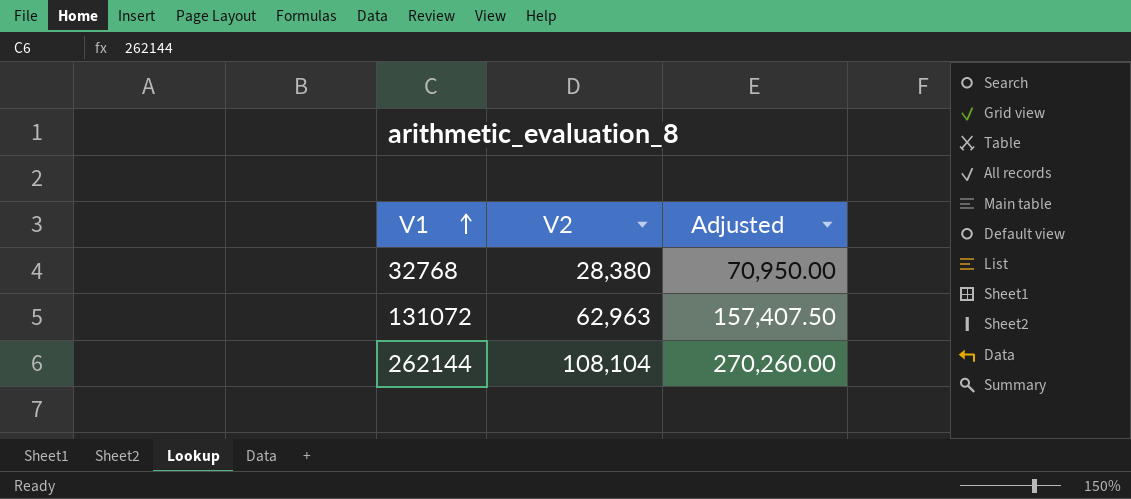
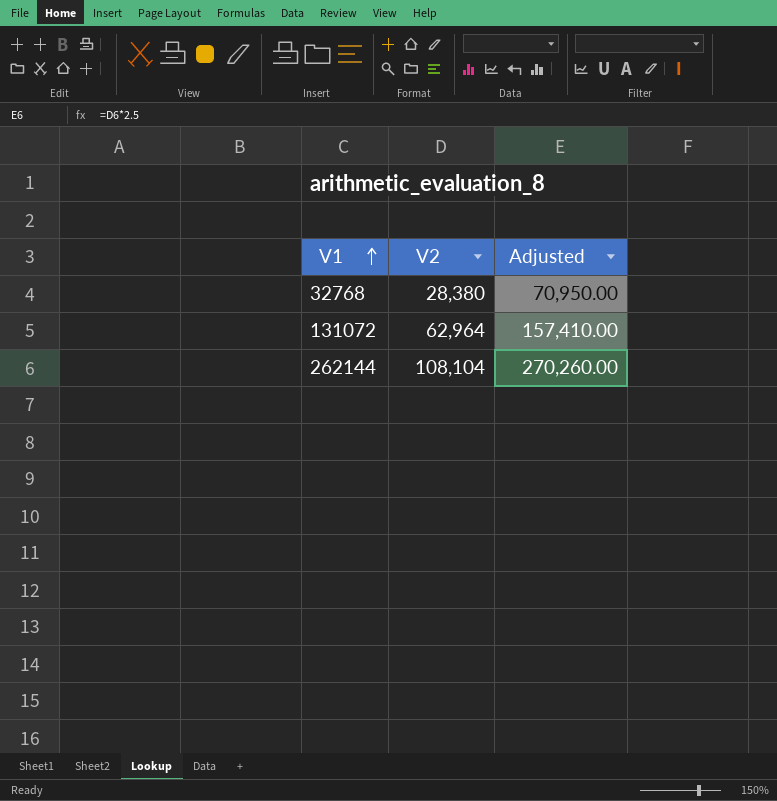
131072 | V2: 62,963 -> 62,964
131072 | Adjusted: 157,407.50 -> 157,410.00

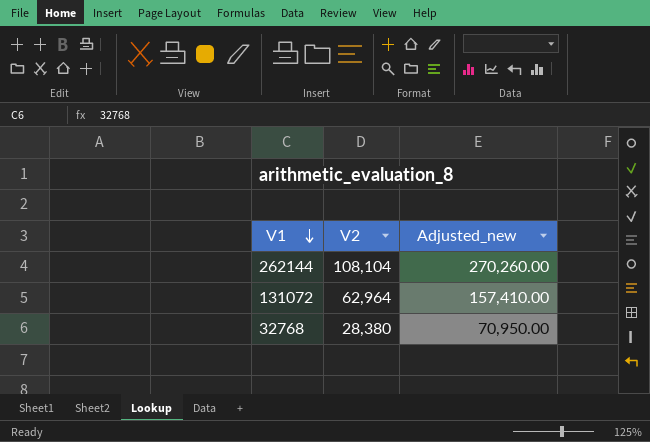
row order: V1 ascending -> V1 descending
column name: Adjusted -> Adjusted_new

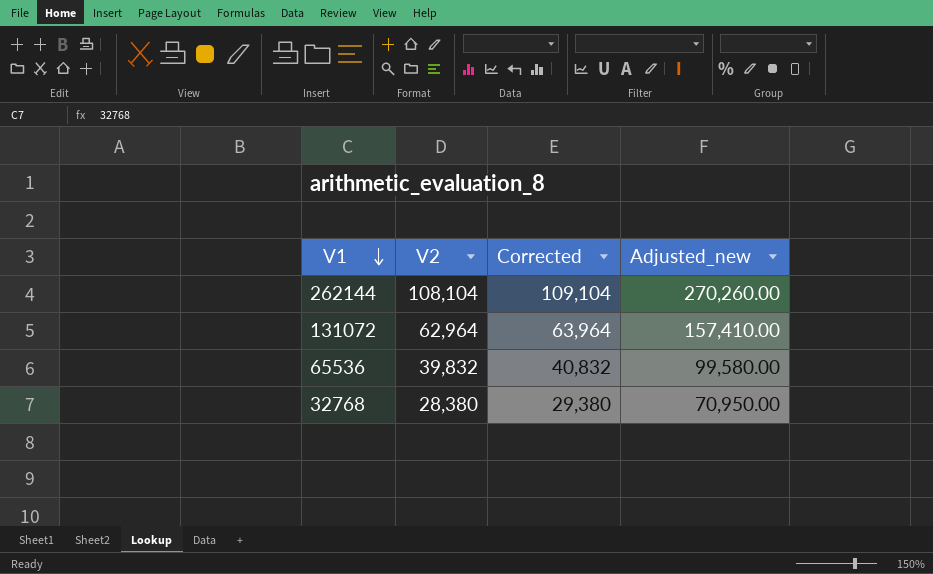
column Corrected | formula: none -> [V2] + 1000
row 65536: none -> 39,832 | 40,832 | 99,580.00

